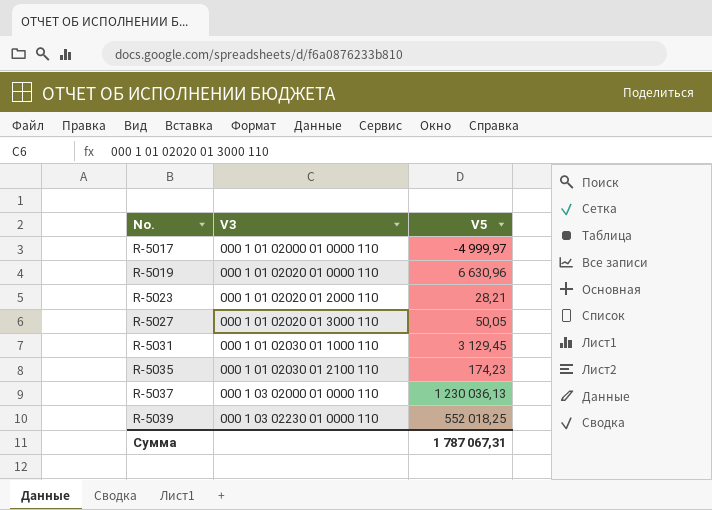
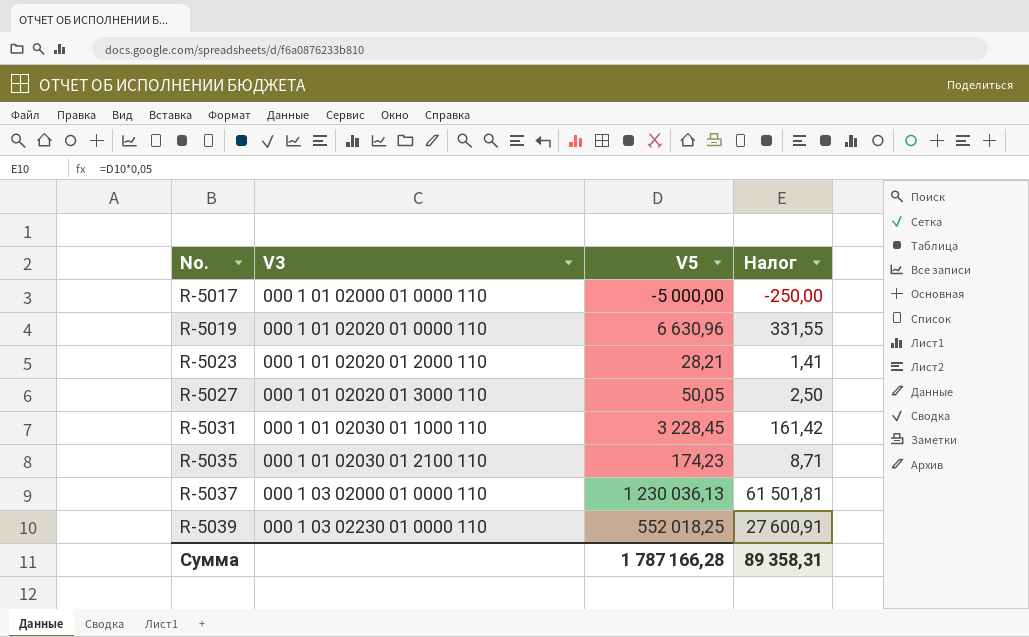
column Налог | formula: none -> [V5] * 0,05
R-5017 | V5: -4 999,97 -> -5 000,00
R-5031 | V5: 3 129,45 -> 3 228,45
Сумма | V5: 1 787 067,31 -> 1 787 166,28

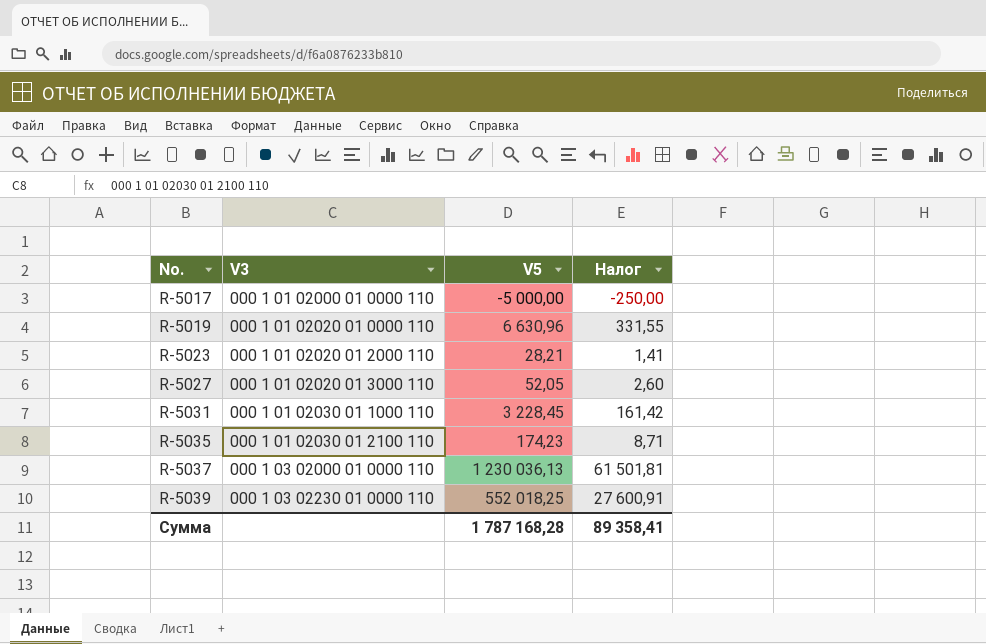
R-5027 | V5: 50,05 -> 52,05
R-5027 | Налог: 2,50 -> 2,60
Сумма | V5: 1 787 166,28 -> 1 787 168,28
Сумма | Налог: 89 358,31 -> 89 358,41

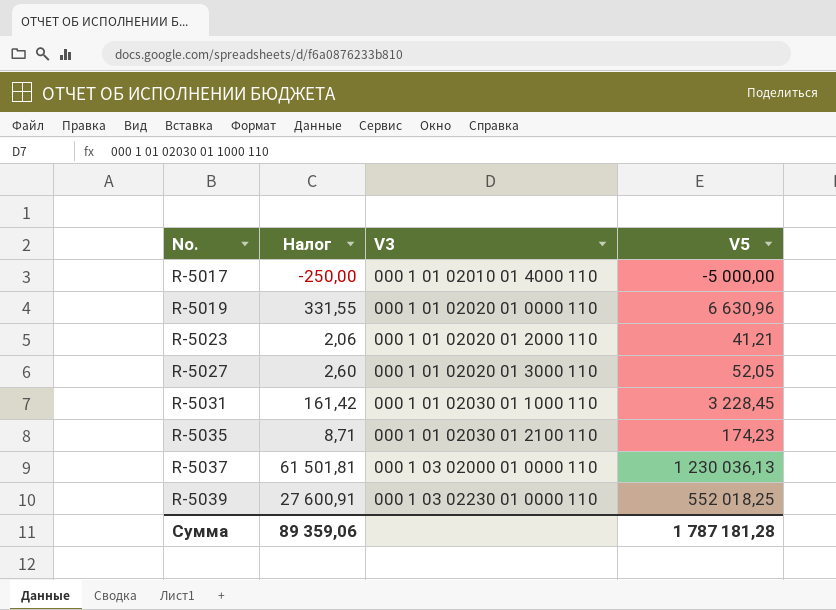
column Налог | position: 4 -> 2
R-5017 | V3: 000 1 01 02000 01 0000 110 -> 000 1 01 02010 01 4000 110
R-5023 | Налог: 1,41 -> 2,06
R-5023 | V5: 28,21 -> 41,21
Сумма | Налог: 89 358,41 -> 89 359,06
Сумма | V5: 1 787 168,28 -> 1 787 181,28

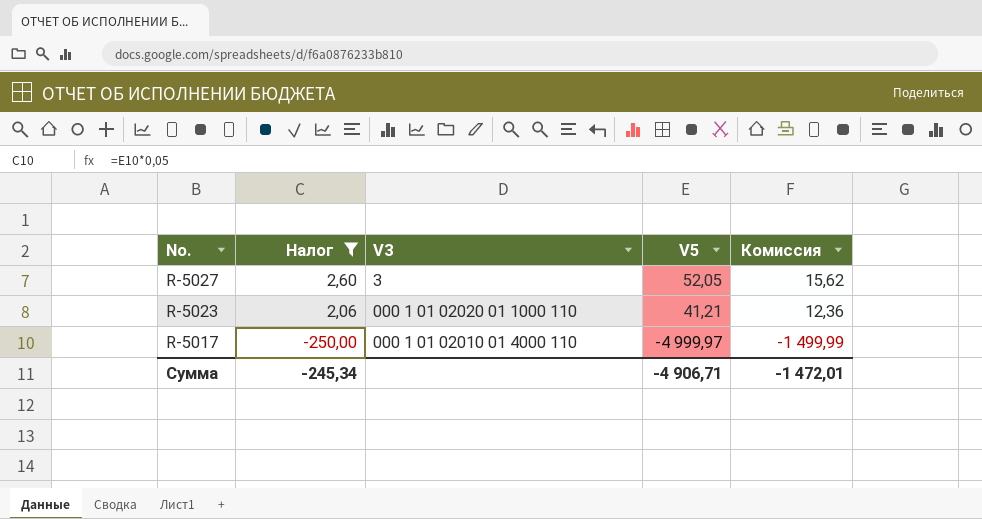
filter: none -> Налог <= 2,60
row order: No. ascending -> No. descending
column Комиссия | formula: none -> [V5] * 0,3
R-5027 | V3: 000 1 01 02020 01 3000 110 -> 3
R-5023 | V3: 000 1 01 02020 01 2000 110 -> 000 1 01 02020 01 1000 110
R-5017 | V5: -5 000,00 -> -4 999,97
Сумма | Налог: 89 359,06 -> -245,34
Сумма | V5: 1 787 181,28 -> -4 906,71

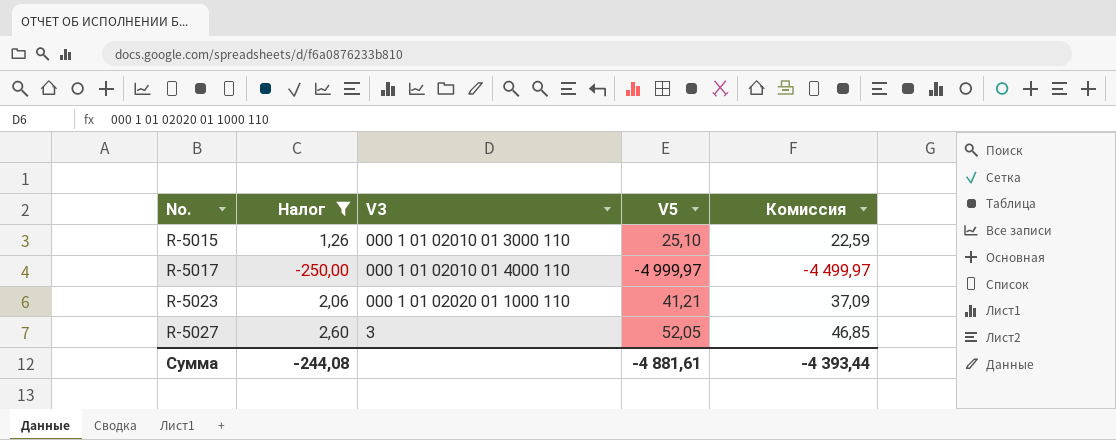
row order: No. descending -> No. ascending
column Комиссия | formula: [V5] * 0,3 -> [V5] * 0,9
row R-5015: none -> 1,26 | 000 1 01 02010 01 3000 110 | 25,10 | 22,59
Сумма | Налог: -245,34 -> -244,08
Сумма | V5: -4 906,71 -> -4 881,61
Сумма | Комиссия: -1 472,01 -> -4 393,44

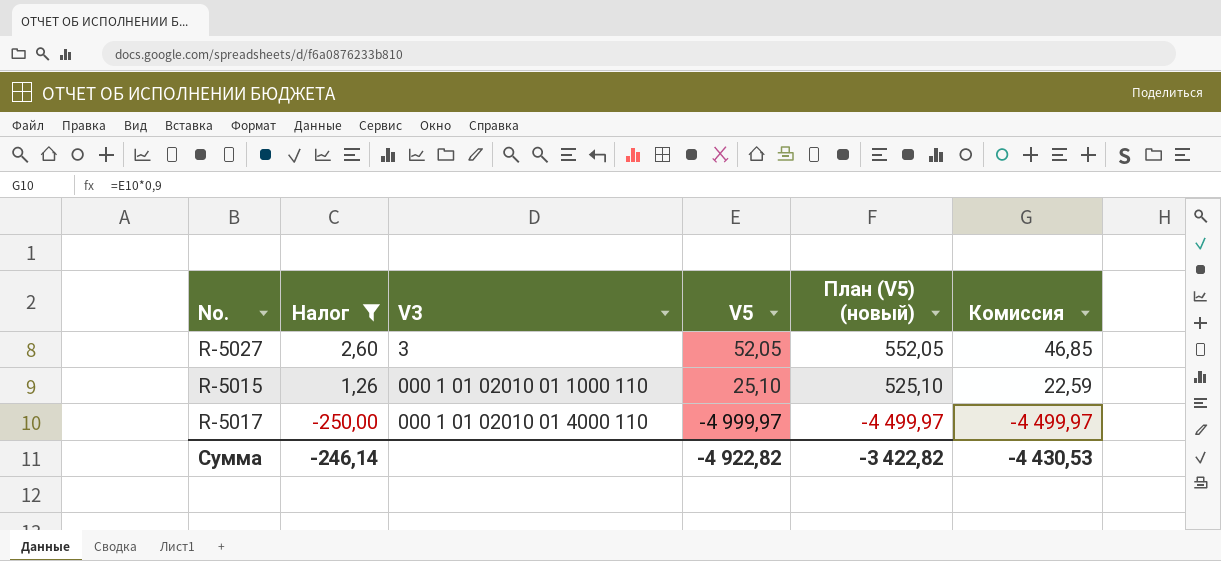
row order: No. ascending -> Налог descending
column План (V5) (новый) | formula: none -> [V5] + 500
row R-5023: 2,06 | 000 1 01 02020 01 1000 110 | 41,21 | 37,09 -> none
R-5015 | V3: 000 1 01 02010 01 3000 110 -> 000 1 01 02010 01 1000 110
Сумма | Налог: -244,08 -> -246,14
Сумма | V5: -4 881,61 -> -4 922,82
Сумма | Комиссия: -4 393,44 -> -4 430,53

